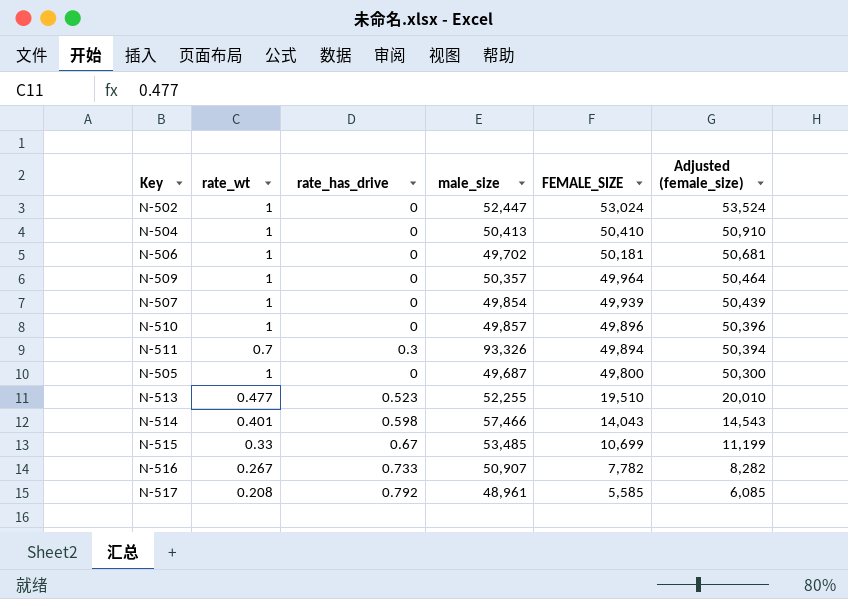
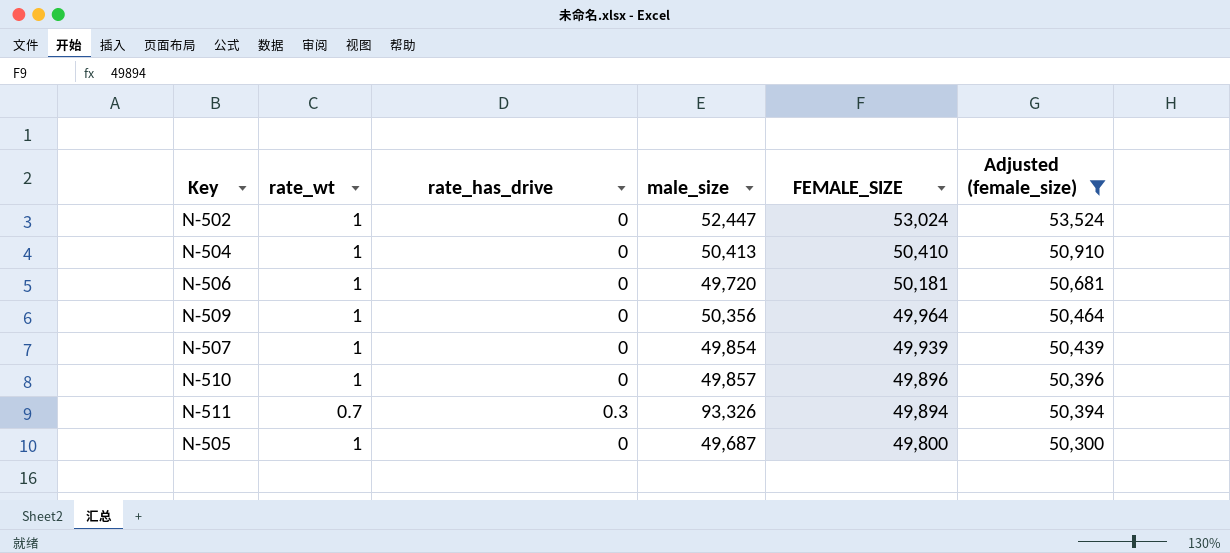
filter: none -> Adjusted (female_size) >= 50,300
N-506 | male_size: 49,702 -> 49,720
N-509 | male_size: 50,357 -> 50,356

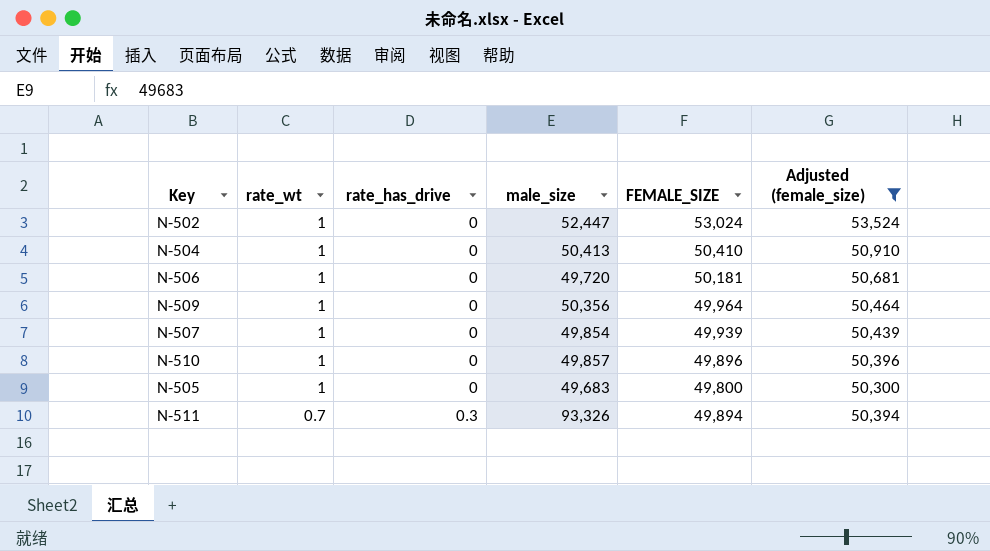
row order: FEMALE_SIZE descending -> rate_wt descending
N-505 | male_size: 49,687 -> 49,683

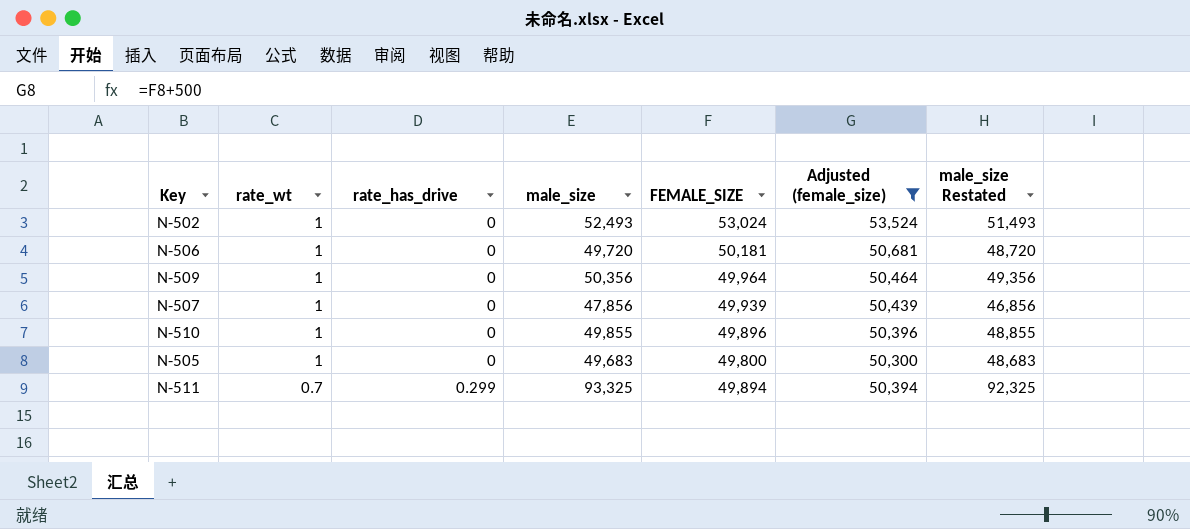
column male_size Restated | formula: none -> [male_size] - 1000
row N-504: 1 | 0 | 50,413 | 50,410 | 50,910 -> none
N-502 | male_size: 52,447 -> 52,493
N-507 | male_size: 49,854 -> 47,856
N-510 | male_size: 49,857 -> 49,855
N-511 | rate_has_drive: 0.3 -> 0.299
N-511 | male_size: 93,326 -> 93,325

